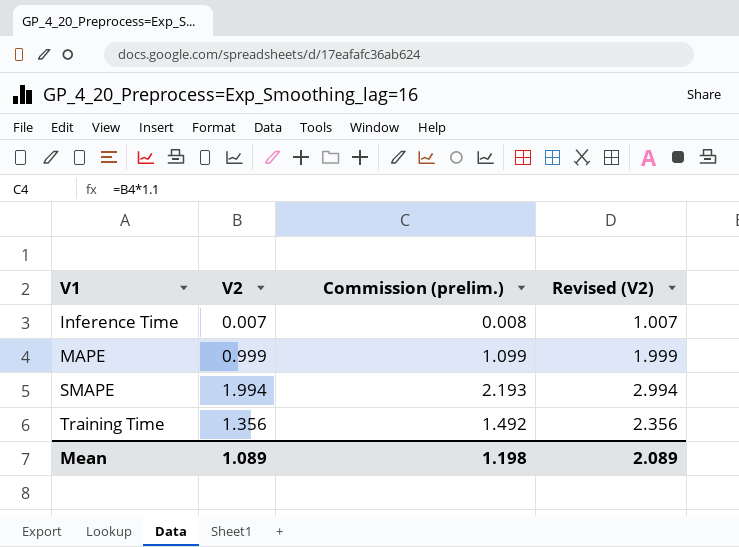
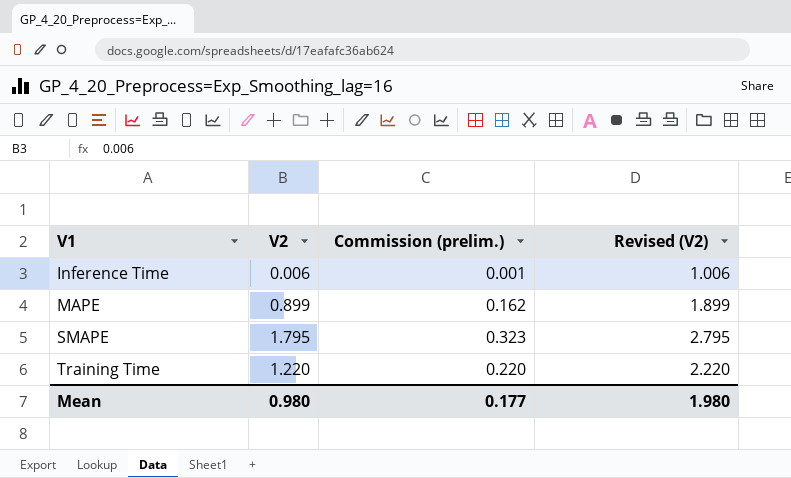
column Commission (prelim.) | formula: [V2] * 1.1 -> [V2] * 0.18
Inference Time | V2: 0.007 -> 0.006
Inference Time | Revised (V2): 1.007 -> 1.006
MAPE | V2: 0.999 -> 0.899
MAPE | Revised (V2): 1.999 -> 1.899
SMAPE | V2: 1.994 -> 1.795
SMAPE | Revised (V2): 2.994 -> 2.795
Training Time | V2: 1.356 -> 1.220
Training Time | Revised (V2): 2.356 -> 2.220
Mean | V2: 1.089 -> 0.980
Mean | Commission (prelim.): 1.198 -> 0.177
Mean | Revised (V2): 2.089 -> 1.980

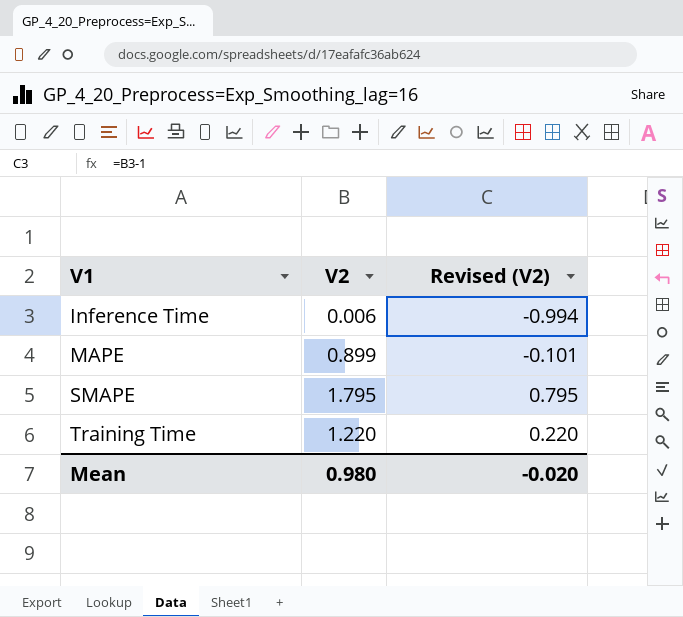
column Commission (prelim.) | formula: [V2] * 0.18 -> none
column Revised (V2) | formula: [V2] + 1 -> [V2] - 1
Mean | Revised (V2): 1.980 -> -0.020

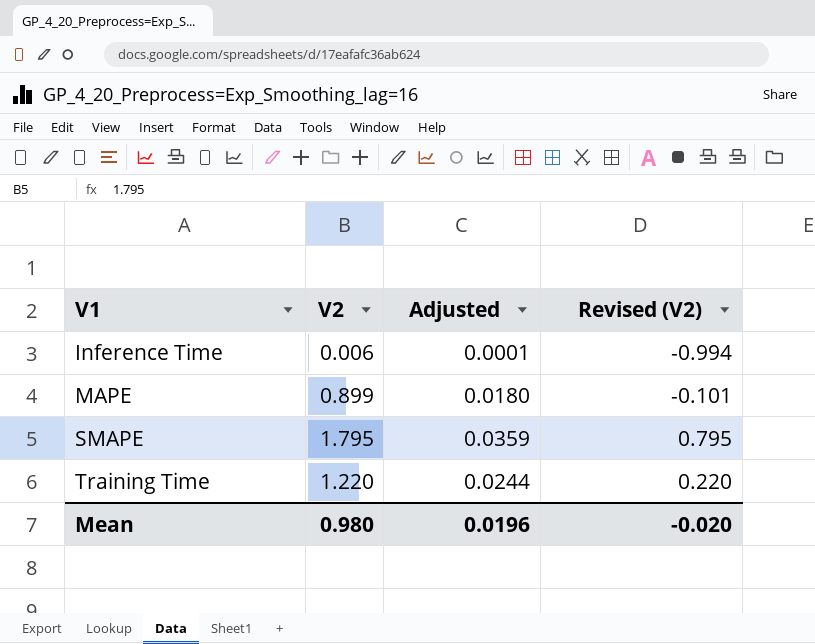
column Adjusted | formula: none -> [V2] * 0.02

